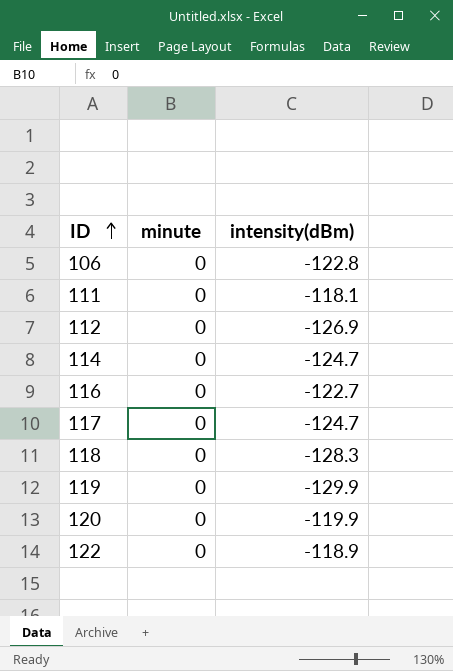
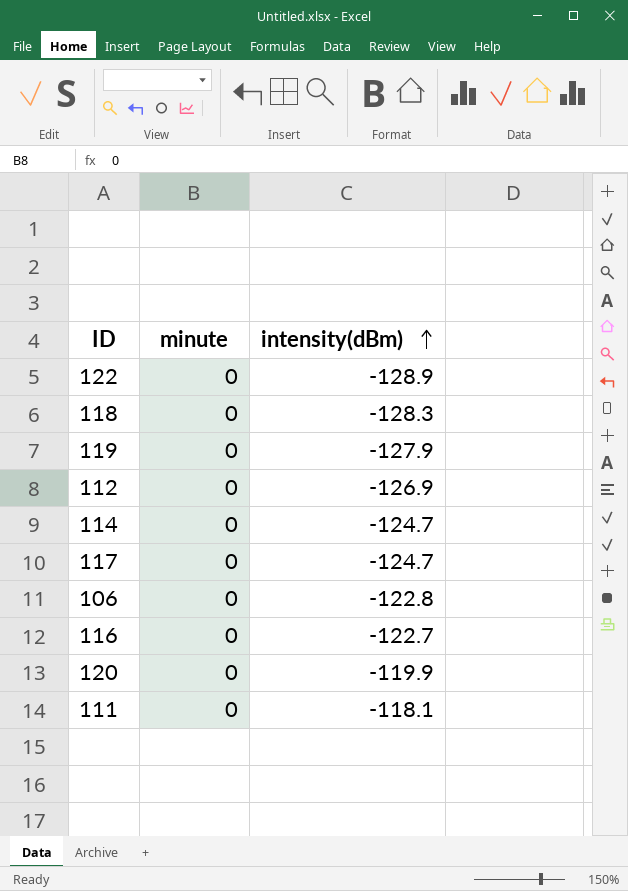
row order: ID ascending -> intensity(dBm) ascending
122 | intensity(dBm): -118.9 -> -128.9
119 | intensity(dBm): -129.9 -> -127.9

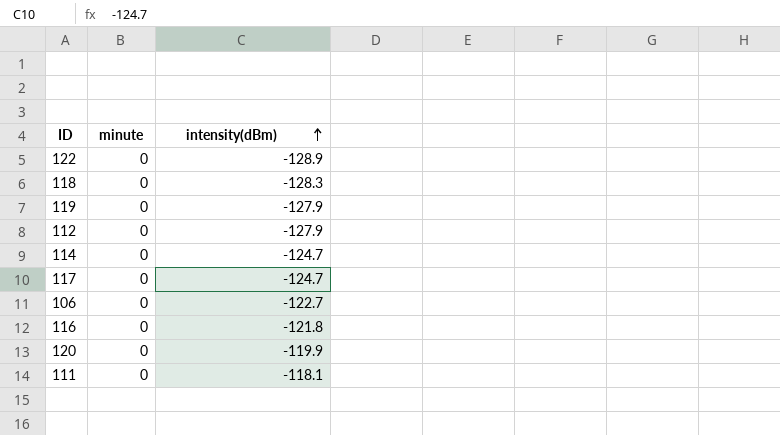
112 | intensity(dBm): -126.9 -> -127.9
106 | intensity(dBm): -122.8 -> -122.7
116 | intensity(dBm): -122.7 -> -121.8

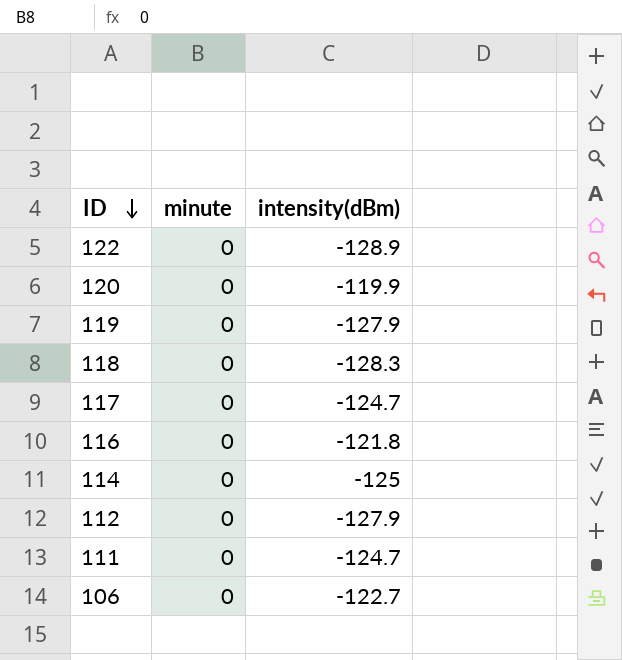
row order: intensity(dBm) ascending -> ID descending
114 | intensity(dBm): -124.7 -> -125
111 | intensity(dBm): -118.1 -> -124.7

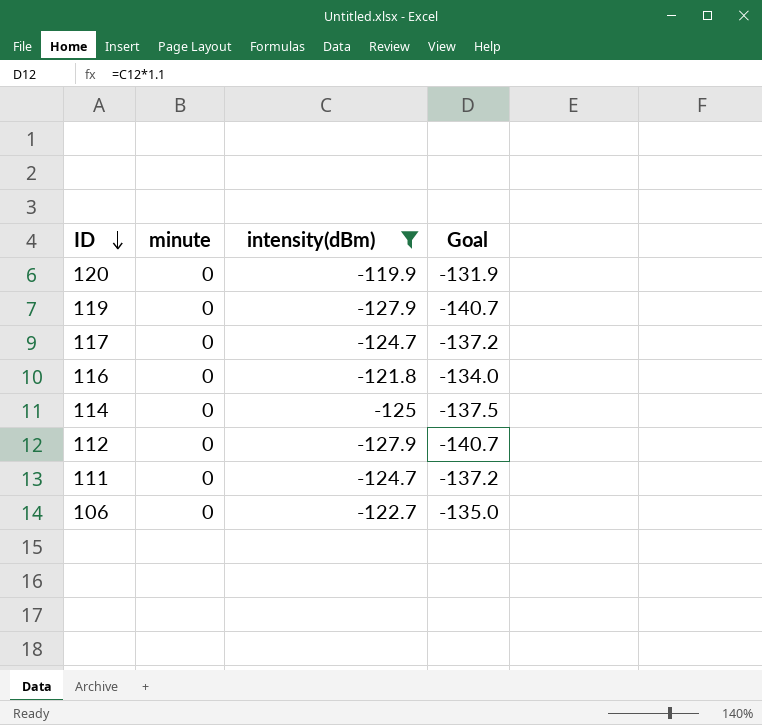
filter: none -> intensity(dBm) >= -127.9
column Goal | formula: none -> [intensity(dBm)] * 1.1

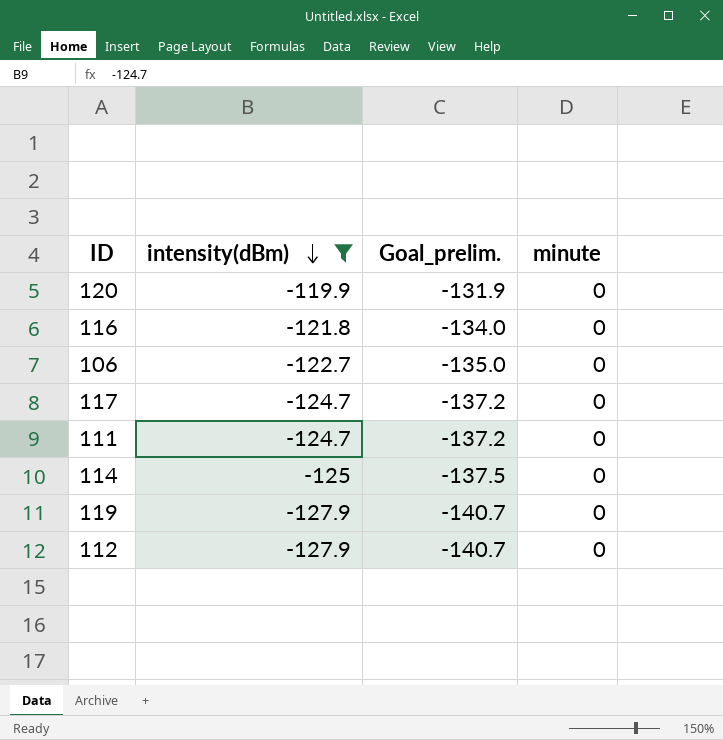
row order: ID descending -> intensity(dBm) descending
column name: Goal -> Goal_prelim.
column minute | position: 2 -> 4

